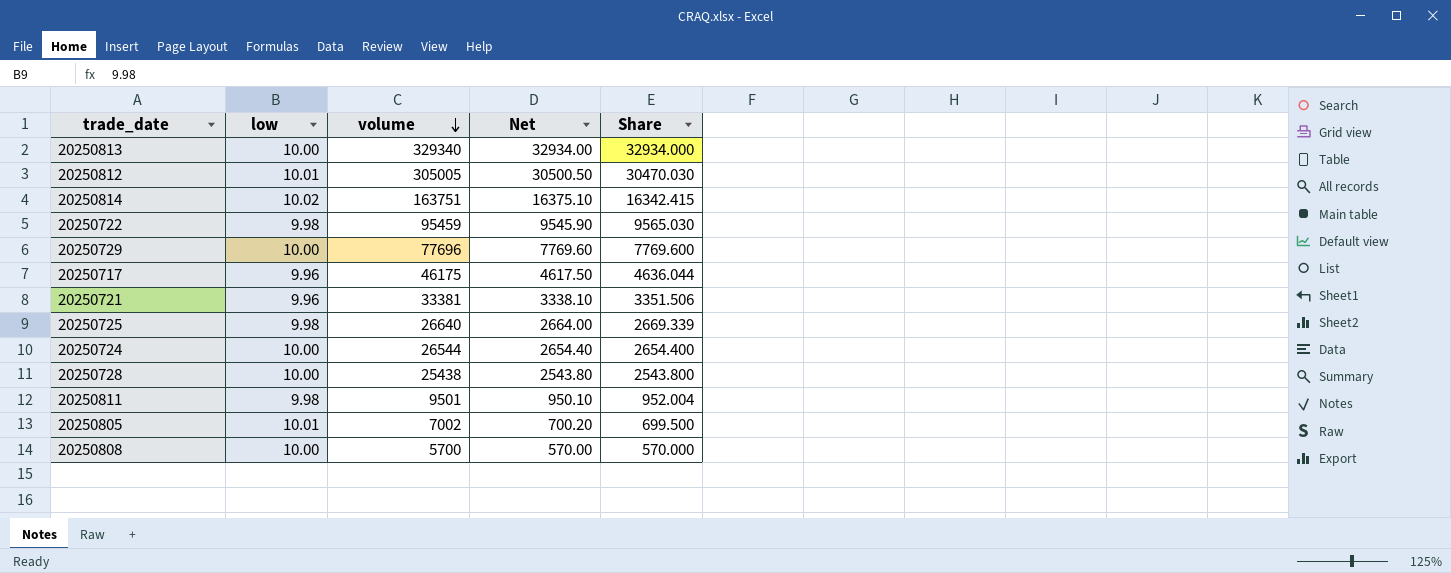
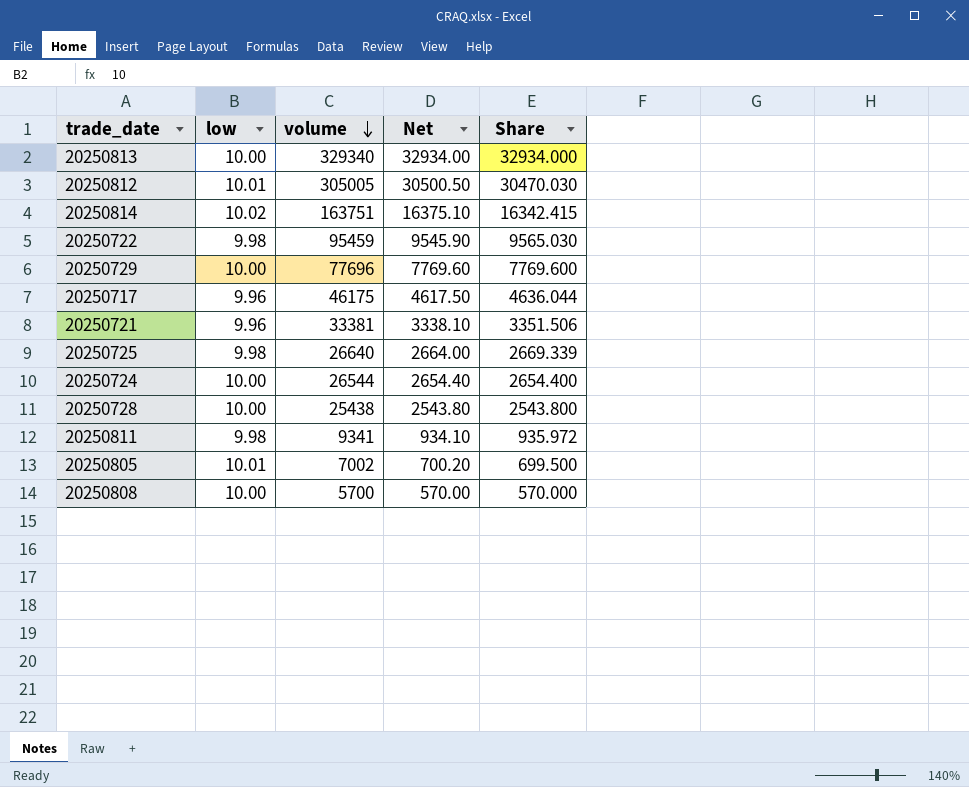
20250811 | volume: 9501 -> 9341
20250811 | Net: 950.10 -> 934.10
20250811 | Share: 952.004 -> 935.972

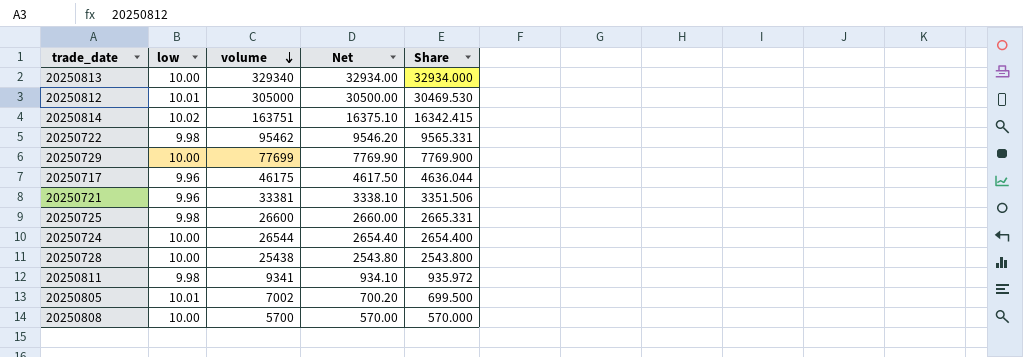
20250812 | volume: 305005 -> 305000
20250812 | Net: 30500.50 -> 30500.00
20250812 | Share: 30470.030 -> 30469.530
20250722 | volume: 95459 -> 95462
20250722 | Net: 9545.90 -> 9546.20
20250722 | Share: 9565.030 -> 9565.331
20250729 | volume: 77696 -> 77699
20250729 | Net: 7769.60 -> 7769.90
20250729 | Share: 7769.600 -> 7769.900
20250725 | volume: 26640 -> 26600
20250725 | Net: 2664.00 -> 2660.00
20250725 | Share: 2669.339 -> 2665.331

